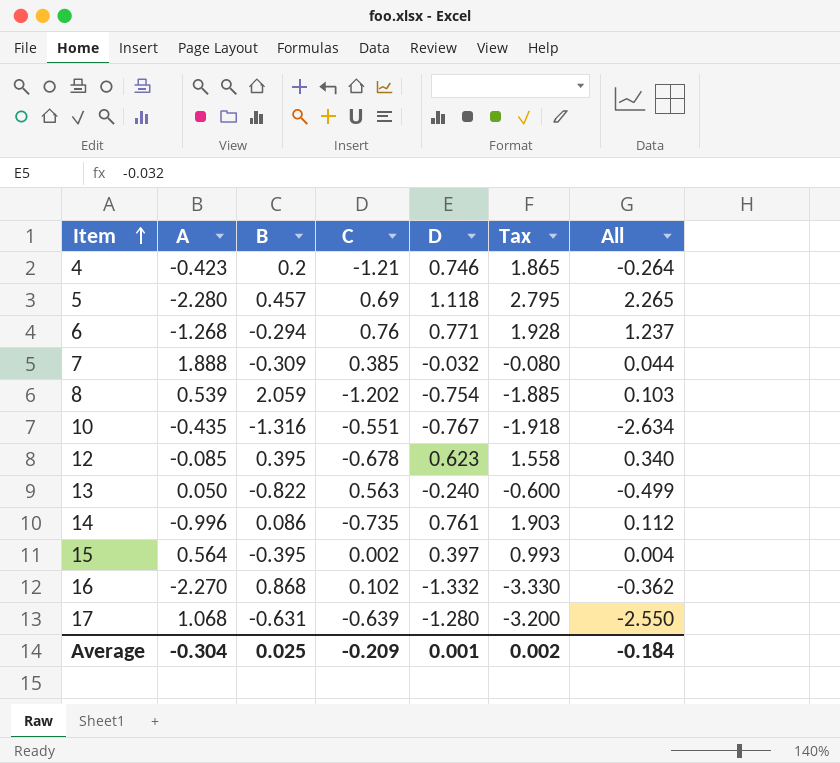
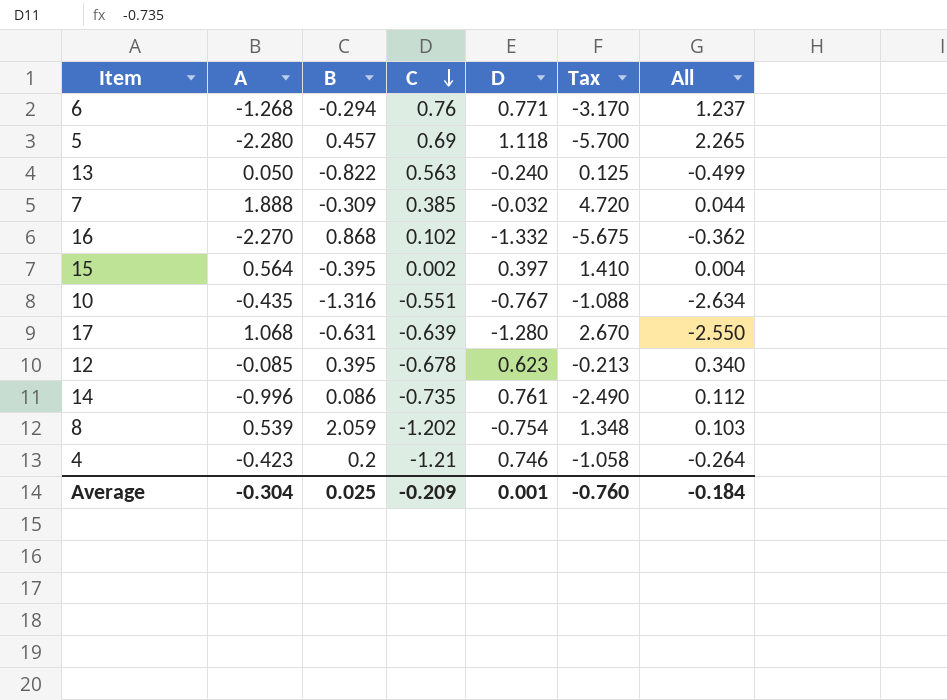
row order: Item ascending -> C descending
column Tax | formula: [D] * 2.5 -> [A] * 2.5
Average | Tax: 0.002 -> -0.760

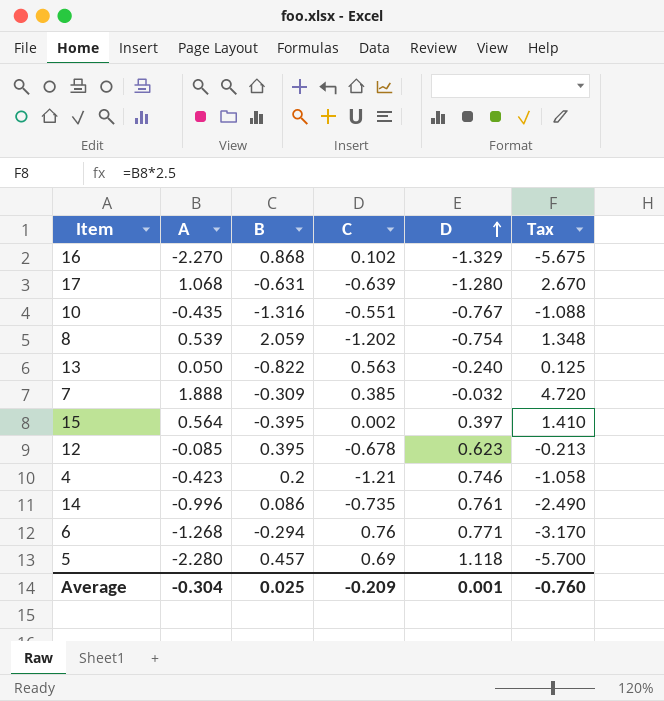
row order: C descending -> D ascending
column All | formula: [B] + [C] + [D] -> none
16 | D: -1.332 -> -1.329

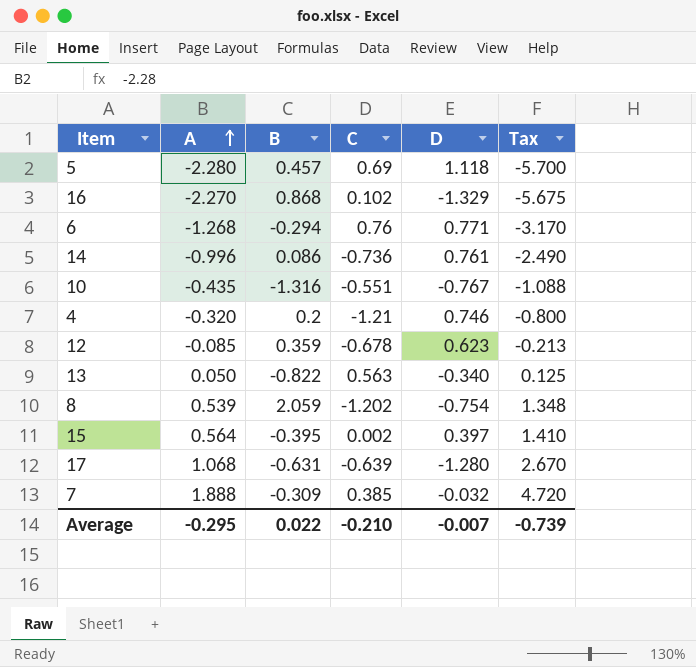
row order: D ascending -> A ascending
14 | C: -0.735 -> -0.736
4 | A: -0.423 -> -0.320
4 | Tax: -1.058 -> -0.800
12 | B: 0.395 -> 0.359
13 | D: -0.240 -> -0.340
Average | A: -0.304 -> -0.295
Average | B: 0.025 -> 0.022
Average | C: -0.209 -> -0.210
Average | D: 0.001 -> -0.007
Average | Tax: -0.760 -> -0.739

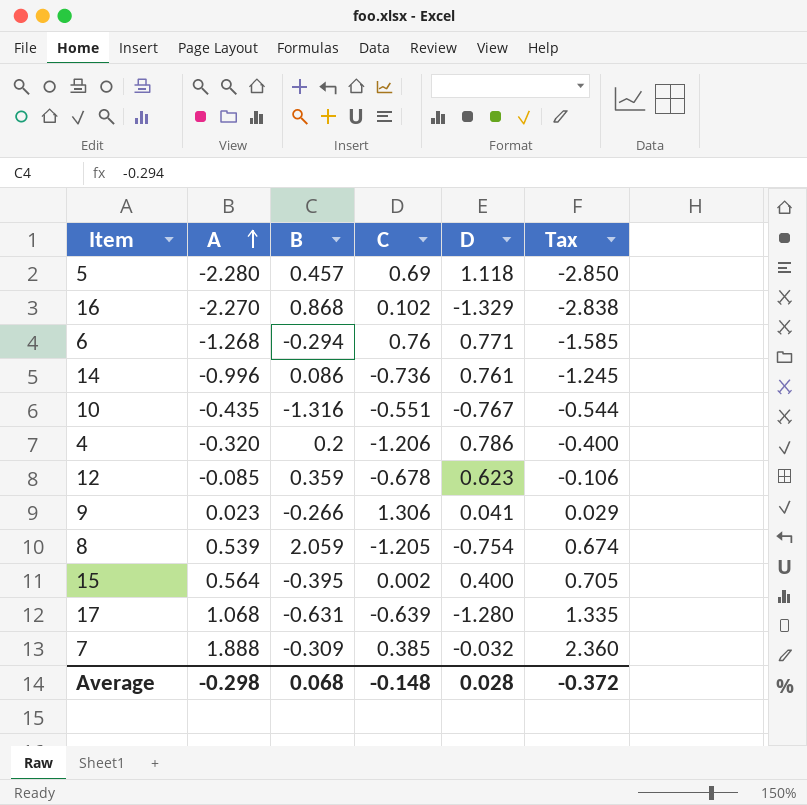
column Tax | formula: [A] * 2.5 -> [A] * 1.25
row 13: 0.050 | -0.822 | 0.563 | -0.340 | 0.125 -> none
4 | C: -1.21 -> -1.206
4 | D: 0.746 -> 0.786
row 9: none -> 0.023 | -0.266 | 1.306 | 0.041 | 0.029
8 | C: -1.202 -> -1.205
15 | D: 0.397 -> 0.400
Average | A: -0.295 -> -0.298
Average | B: 0.022 -> 0.068
Average | C: -0.210 -> -0.148
Average | D: -0.007 -> 0.028
Average | Tax: -0.739 -> -0.372

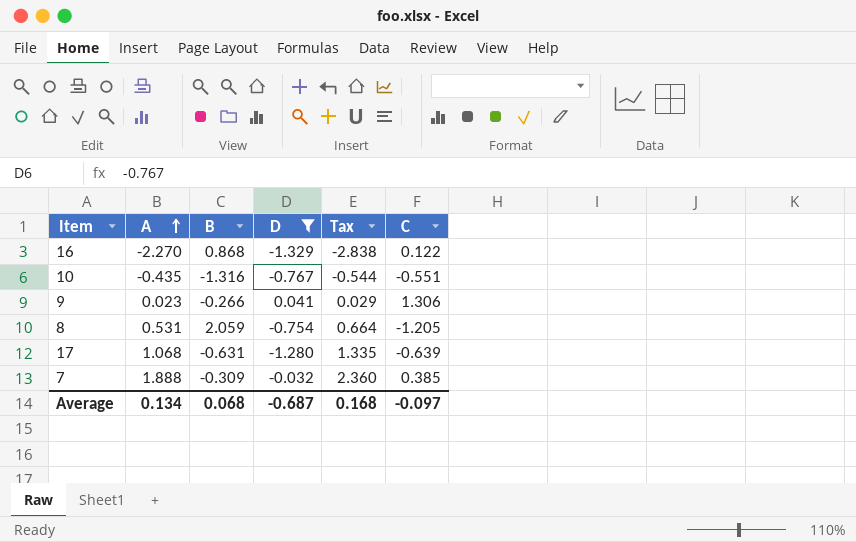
filter: none -> D <= 0.041
column C | position: 4 -> 6
16 | C: 0.102 -> 0.122
8 | A: 0.539 -> 0.531
8 | Tax: 0.674 -> 0.664
Average | A: -0.298 -> 0.134
Average | D: 0.028 -> -0.687
Average | Tax: -0.372 -> 0.168
Average | C: -0.148 -> -0.097

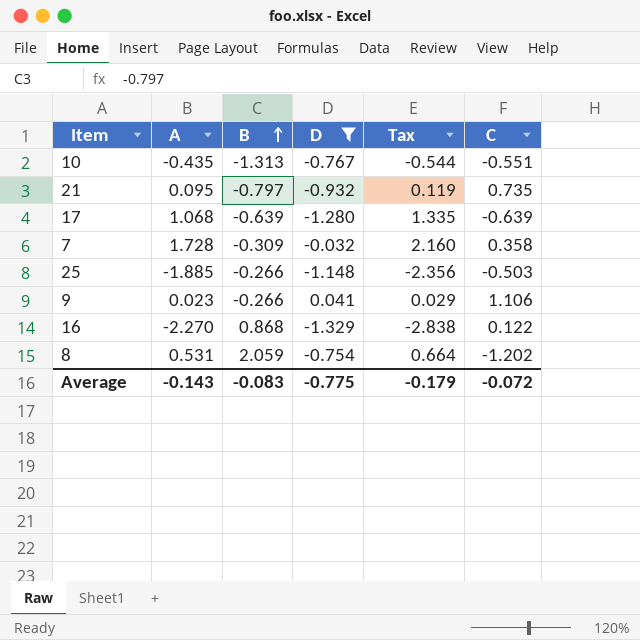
row order: A ascending -> B ascending
10 | B: -1.316 -> -1.313
row 21: none -> 0.095 | -0.797 | -0.932 | 0.119 | 0.735
17 | B: -0.631 -> -0.639
7 | A: 1.888 -> 1.728
7 | Tax: 2.360 -> 2.160
7 | C: 0.385 -> 0.358
row 25: none -> -1.885 | -0.266 | -1.148 | -2.356 | -0.503
9 | C: 1.306 -> 1.106
8 | C: -1.205 -> -1.202
Average | A: 0.134 -> -0.143
Average | B: 0.068 -> -0.083
Average | D: -0.687 -> -0.775
Average | Tax: 0.168 -> -0.179
Average | C: -0.097 -> -0.072

